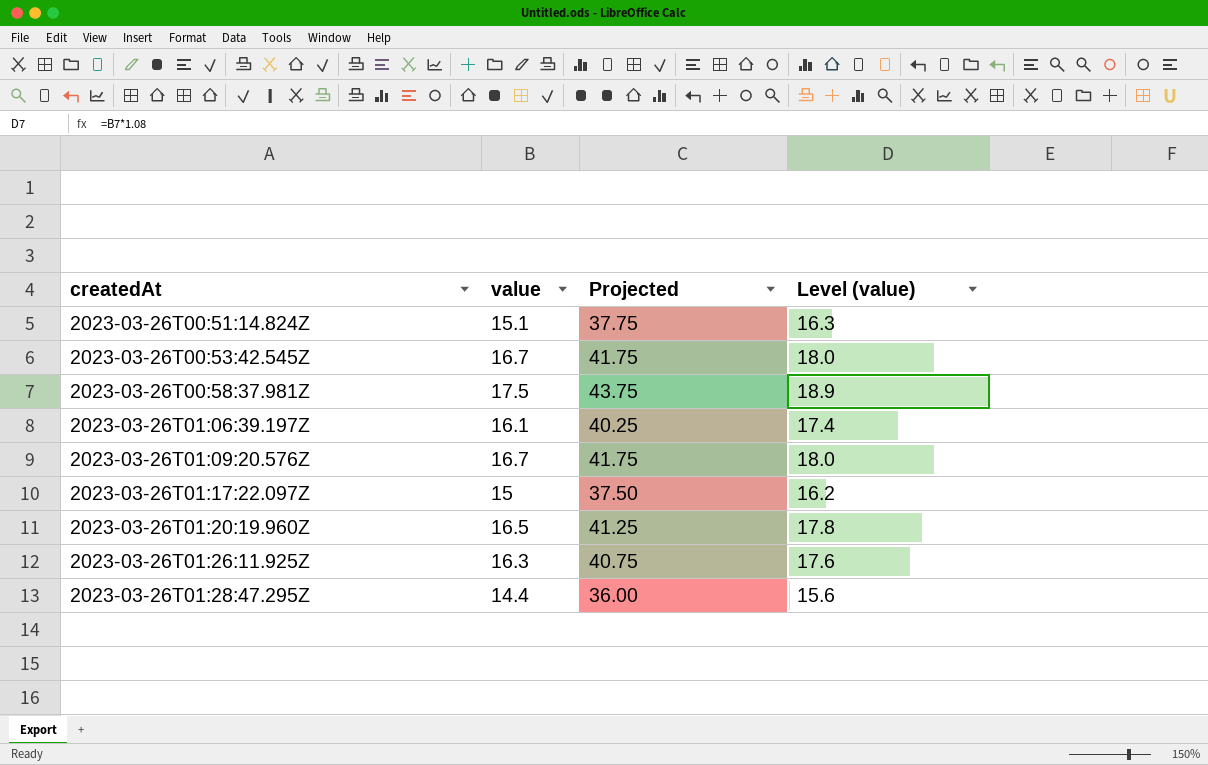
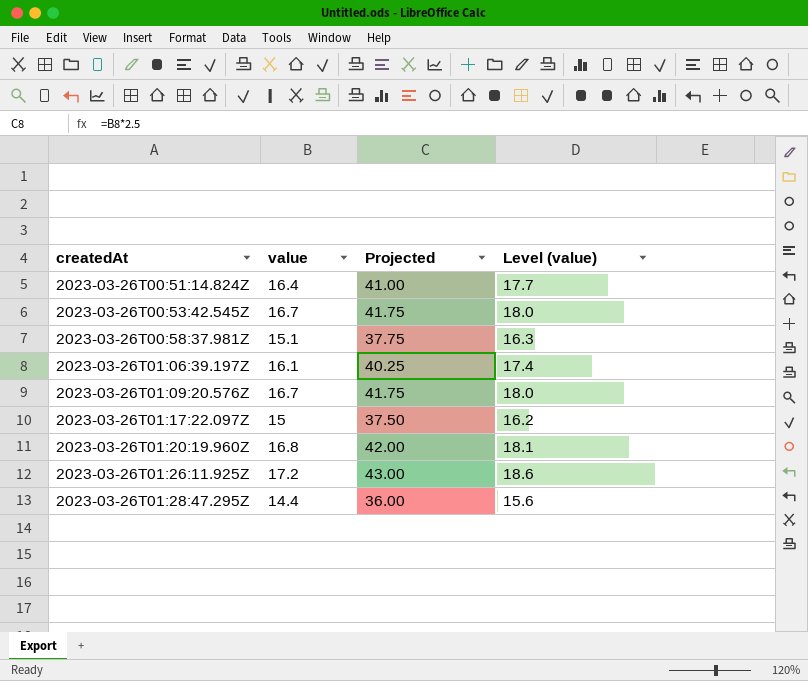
2023-03-26T00:51:14.824Z | value: 15.1 -> 16.4
2023-03-26T00:51:14.824Z | Projected: 37.75 -> 41.00
2023-03-26T00:51:14.824Z | Level (value): 16.3 -> 17.7
2023-03-26T00:58:37.981Z | value: 17.5 -> 15.1
2023-03-26T00:58:37.981Z | Projected: 43.75 -> 37.75
2023-03-26T00:58:37.981Z | Level (value): 18.9 -> 16.3
2023-03-26T01:20:19.960Z | value: 16.5 -> 16.8
2023-03-26T01:20:19.960Z | Projected: 41.25 -> 42.00
2023-03-26T01:20:19.960Z | Level (value): 17.8 -> 18.1
2023-03-26T01:26:11.925Z | value: 16.3 -> 17.2
2023-03-26T01:26:11.925Z | Projected: 40.75 -> 43.00
2023-03-26T01:26:11.925Z | Level (value): 17.6 -> 18.6

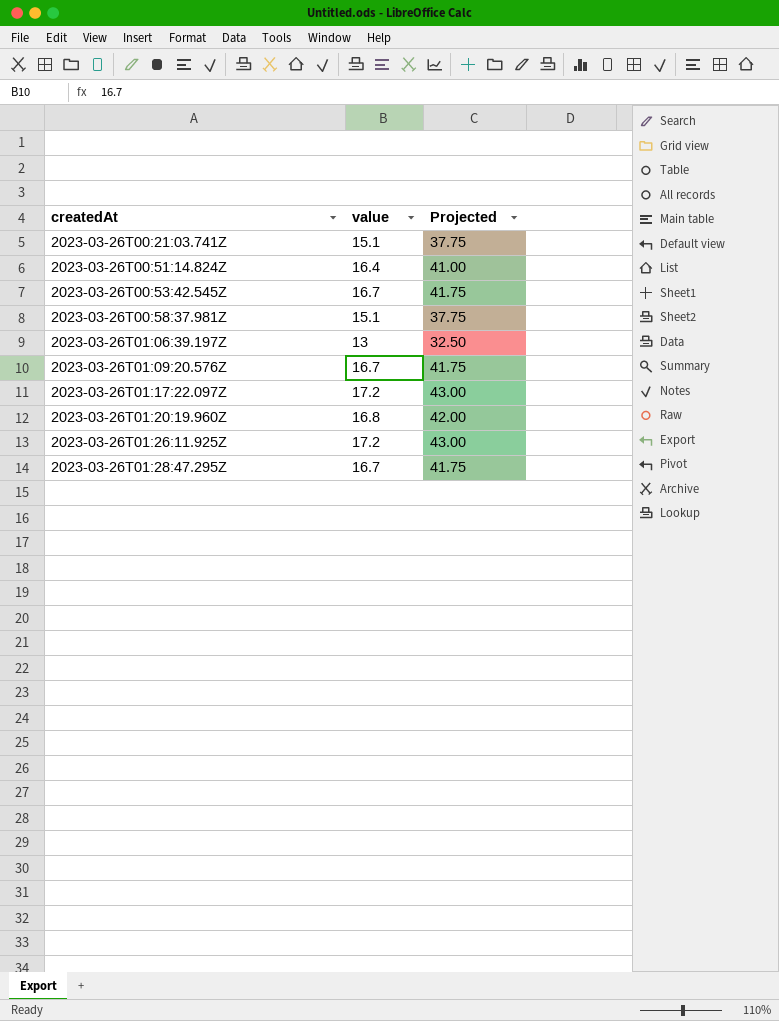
column Level (value) | formula: [value] * 1.08 -> none
row 2023-03-26T00:21:03.741Z: none -> 15.1 | 37.75
2023-03-26T01:06:39.197Z | value: 16.1 -> 13
2023-03-26T01:06:39.197Z | Projected: 40.25 -> 32.50
2023-03-26T01:17:22.097Z | value: 15 -> 17.2
2023-03-26T01:17:22.097Z | Projected: 37.50 -> 43.00
2023-03-26T01:28:47.295Z | value: 14.4 -> 16.7
2023-03-26T01:28:47.295Z | Projected: 36.00 -> 41.75

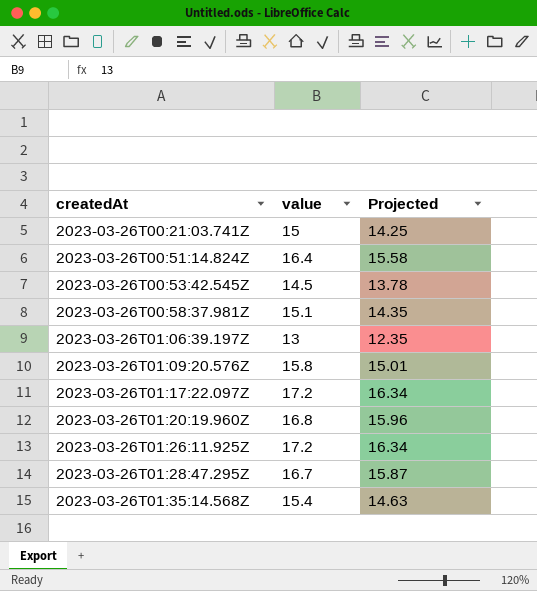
column Projected | formula: [value] * 2.5 -> [value] * 0.95
2023-03-26T00:21:03.741Z | value: 15.1 -> 15
2023-03-26T00:53:42.545Z | value: 16.7 -> 14.5
2023-03-26T01:09:20.576Z | value: 16.7 -> 15.8
row 2023-03-26T01:35:14.568Z: none -> 15.4 | 14.63

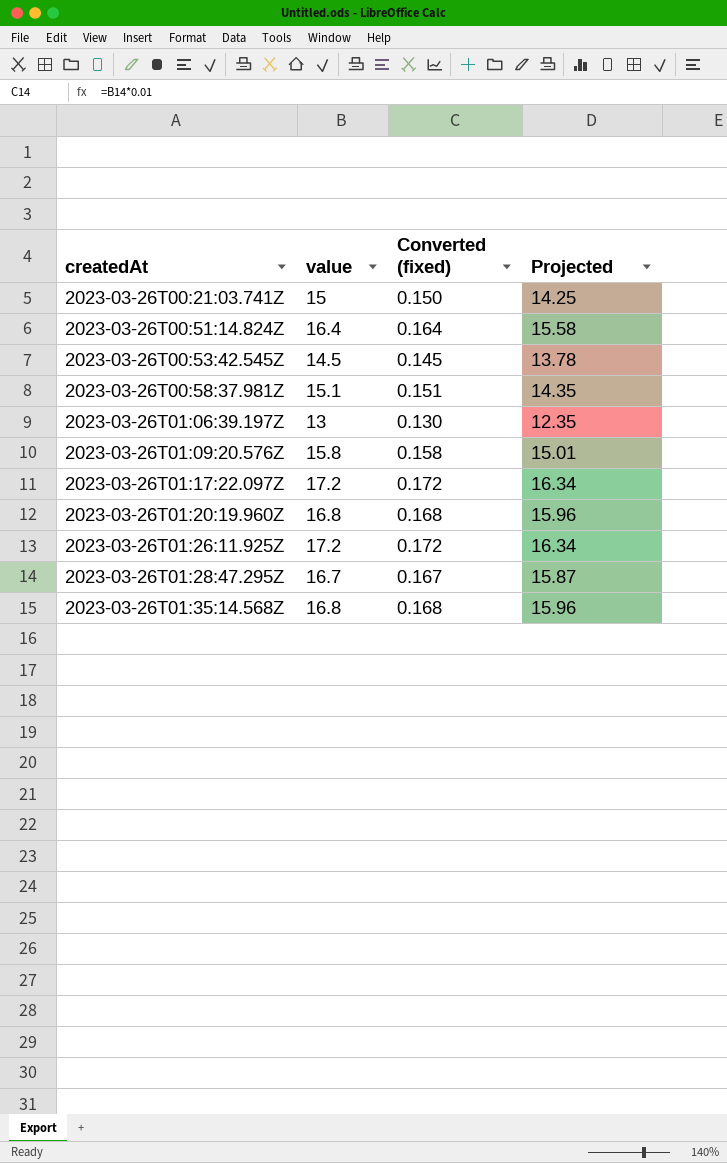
column Converted (fixed) | formula: none -> [value] * 0.01
2023-03-26T01:35:14.568Z | value: 15.4 -> 16.8
2023-03-26T01:35:14.568Z | Projected: 14.63 -> 15.96

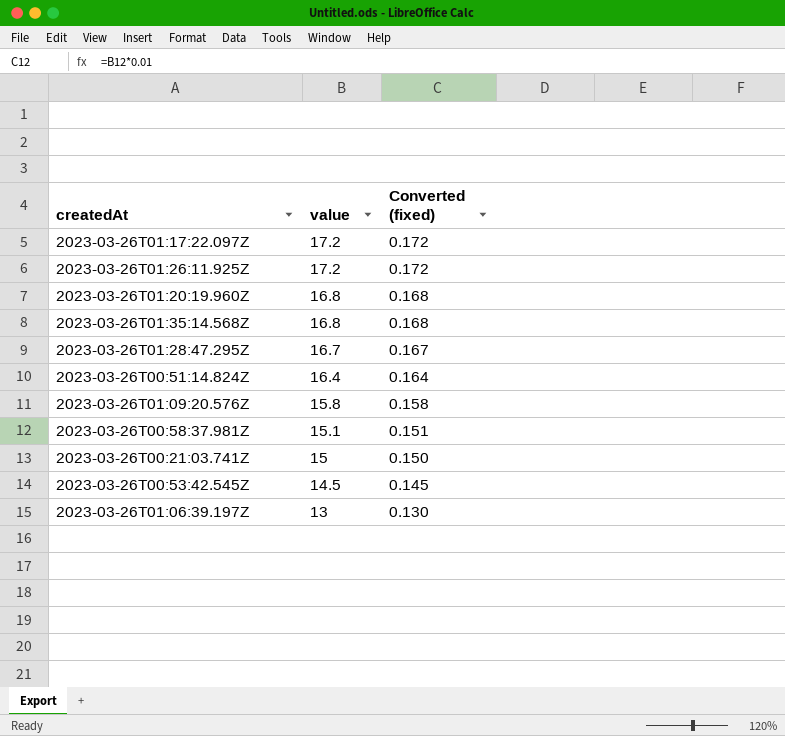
row order: createdAt ascending -> value descending
column Projected | formula: [value] * 0.95 -> none

